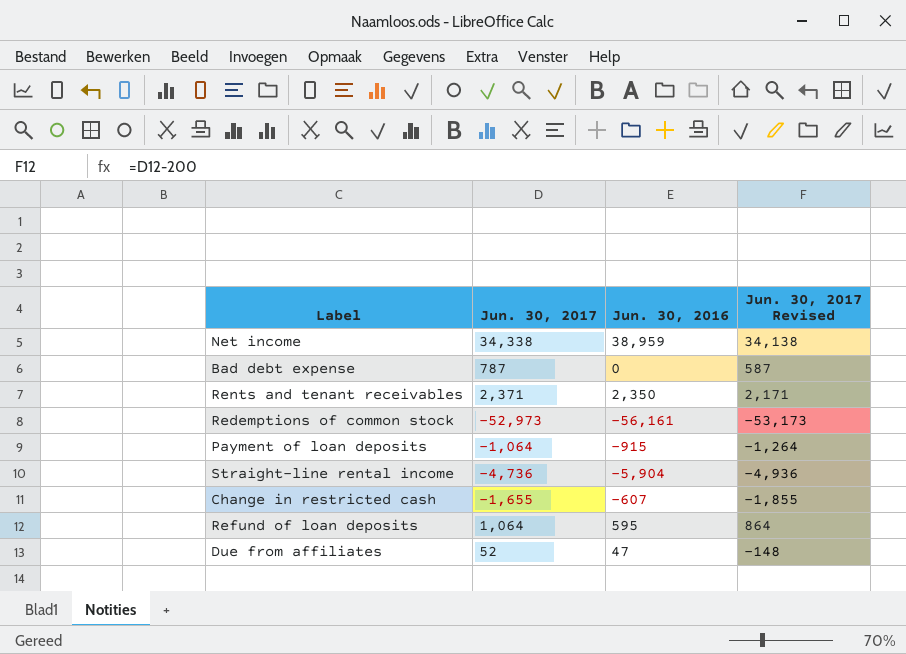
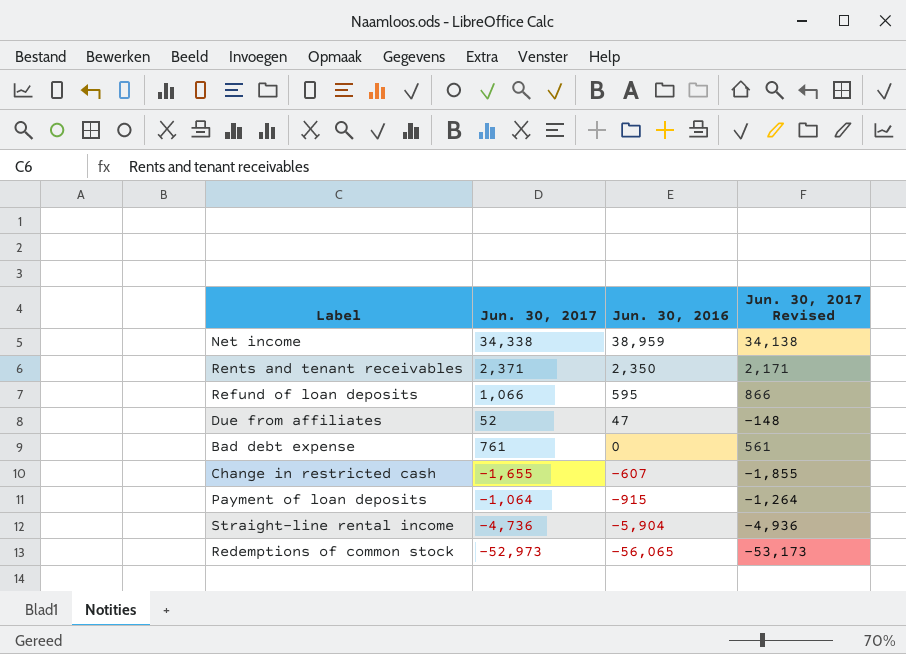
row order: none -> Jun. 30, 2016 descending
Refund of loan deposits | Jun. 30, 2017: 1,064 -> 1,066
Refund of loan deposits | Jun. 30, 2017 Revised: 864 -> 866
Bad debt expense | Jun. 30, 2017: 787 -> 761
Bad debt expense | Jun. 30, 2017 Revised: 587 -> 561
Redemptions of common stock | Jun. 30, 2016: -56,161 -> -56,065

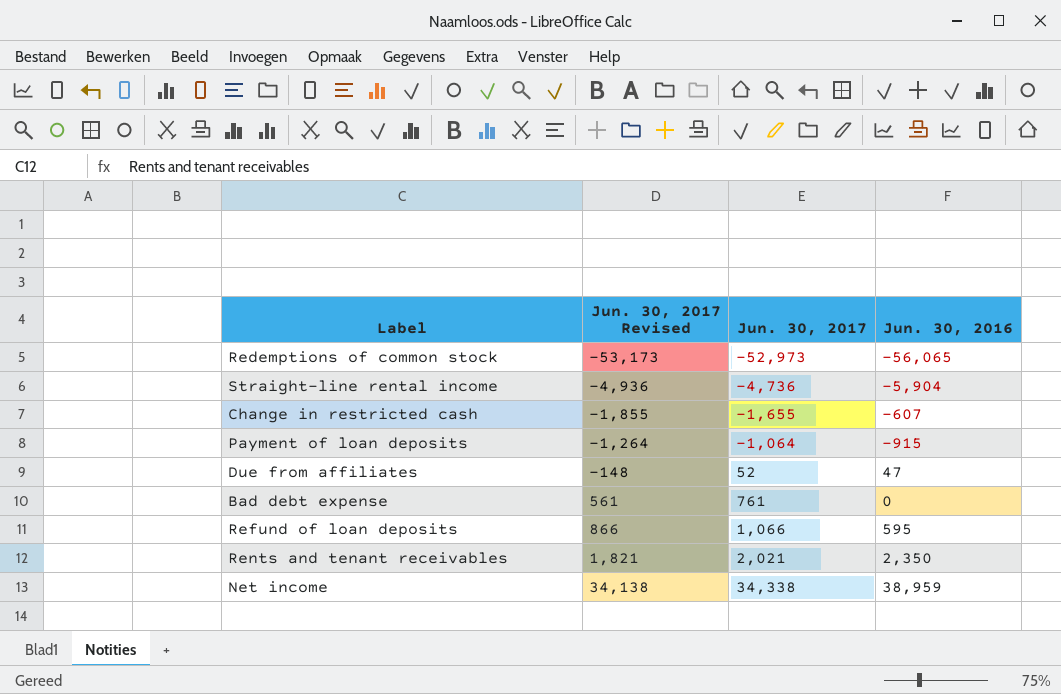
row order: Jun. 30, 2016 descending -> Jun. 30, 2017 Revised ascending
column Jun. 30, 2017 Revised | position: 4 -> 2
Rents and tenant receivables | Jun. 30, 2017 Revised: 2,171 -> 1,821
Rents and tenant receivables | Jun. 30, 2017: 2,371 -> 2,021

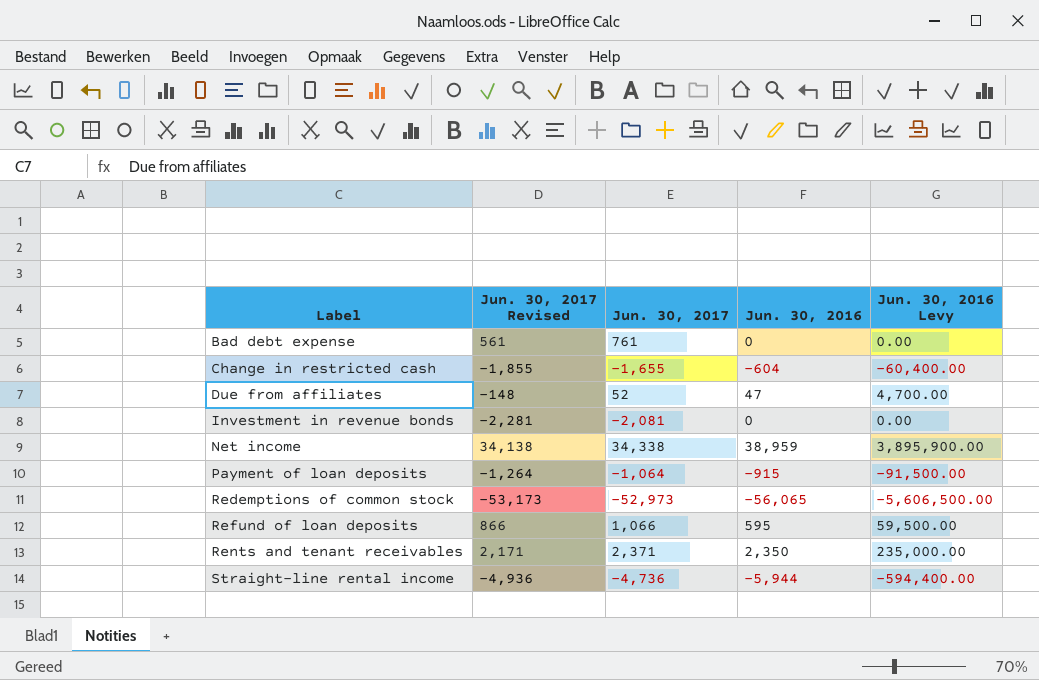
row order: Jun. 30, 2017 Revised ascending -> Label ascending
column Jun. 30, 2016 Levy | formula: none -> [Jun. 30, 2016] * 100
Change in restricted cash | Jun. 30, 2016: -607 -> -604
row Investment in revenue bonds: none -> -2,281 | -2,081 | 0 | 0.00
Rents and tenant receivables | Jun. 30, 2017 Revised: 1,821 -> 2,171
Rents and tenant receivables | Jun. 30, 2017: 2,021 -> 2,371
Straight-line rental income | Jun. 30, 2016: -5,904 -> -5,944

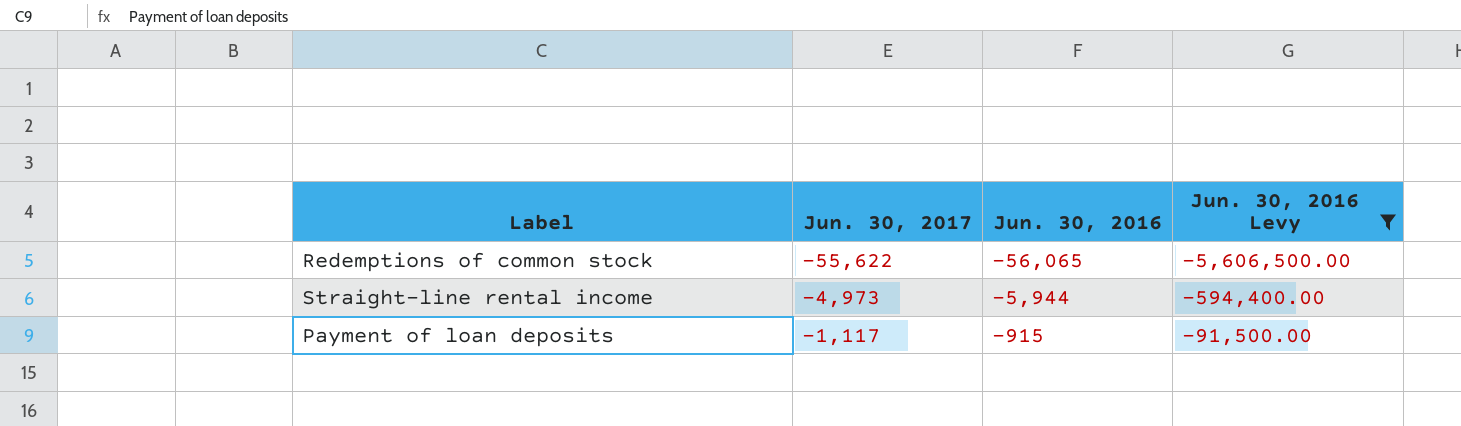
filter: none -> Jun. 30, 2016 Levy <= -91,500.00
row order: Label ascending -> Jun. 30, 2017 ascending
column Jun. 30, 2017 Revised | formula: [Jun. 30, 2017] - 200 -> none
Redemptions of common stock | Jun. 30, 2017: -52,973 -> -55,622
Straight-line rental income | Jun. 30, 2017: -4,736 -> -4,973
Payment of loan deposits | Jun. 30, 2017: -1,064 -> -1,117

